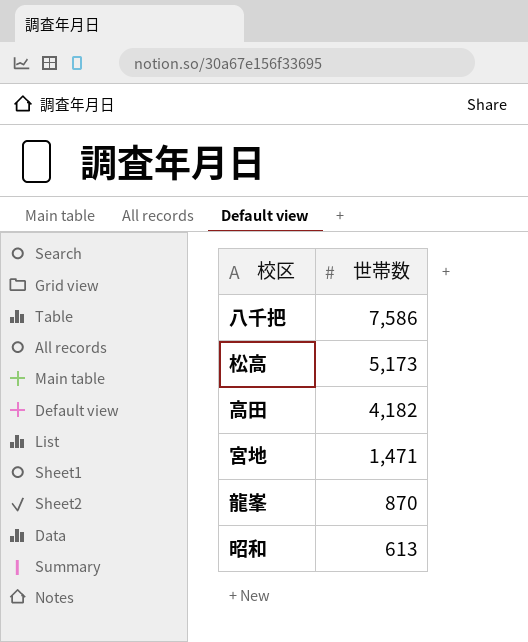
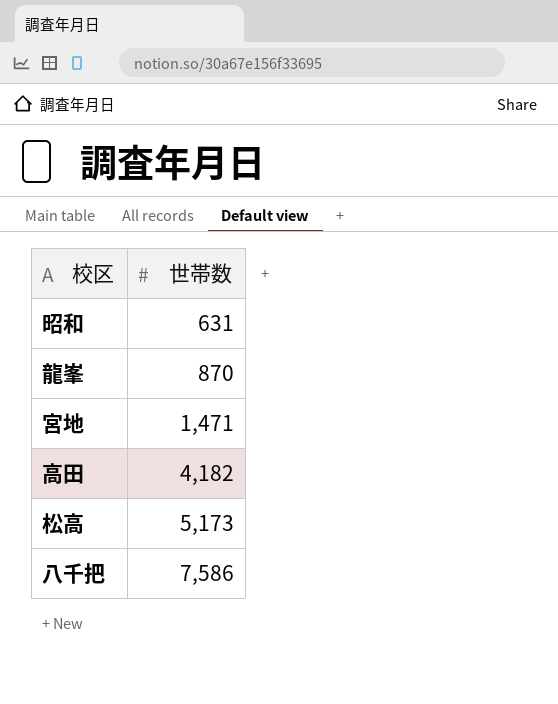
row order: 世帯数 descending -> 世帯数 ascending
昭和 | 世帯数: 613 -> 631

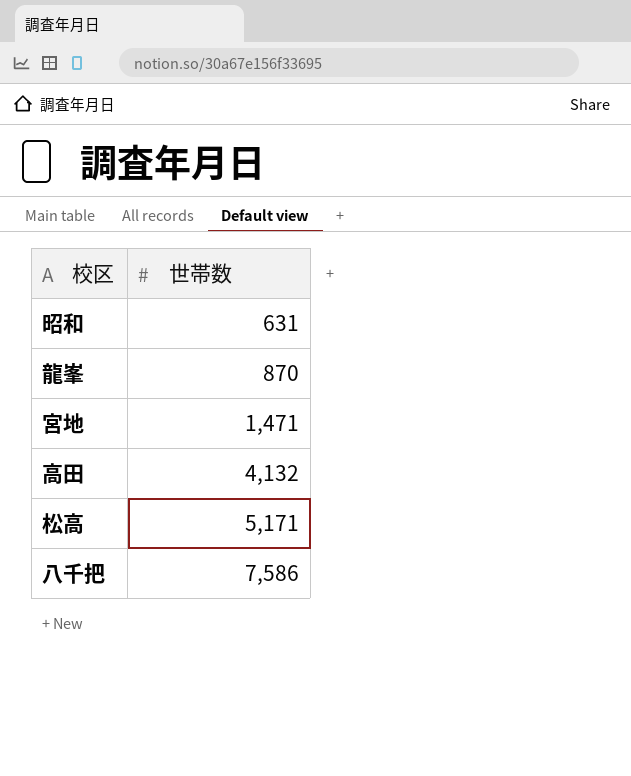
高田 | 世帯数: 4,182 -> 4,132
松高 | 世帯数: 5,173 -> 5,171

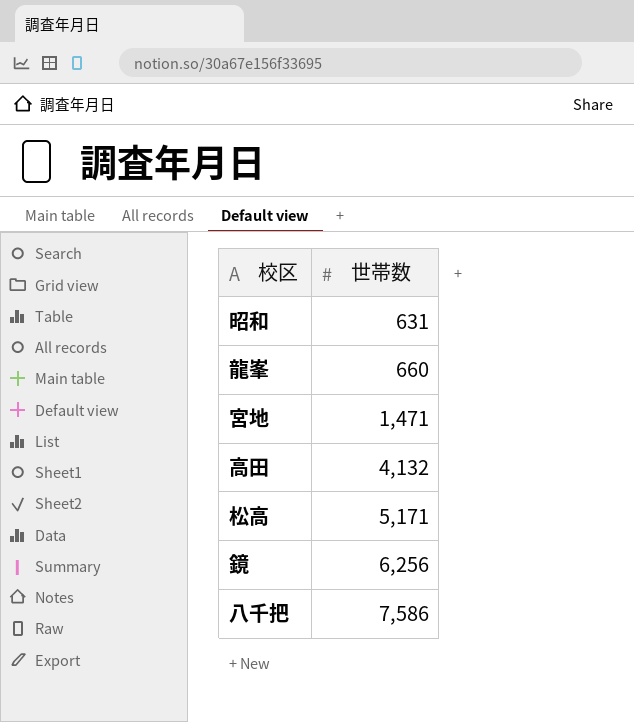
龍峯 | 世帯数: 870 -> 660
row 鏡: none -> 6,256

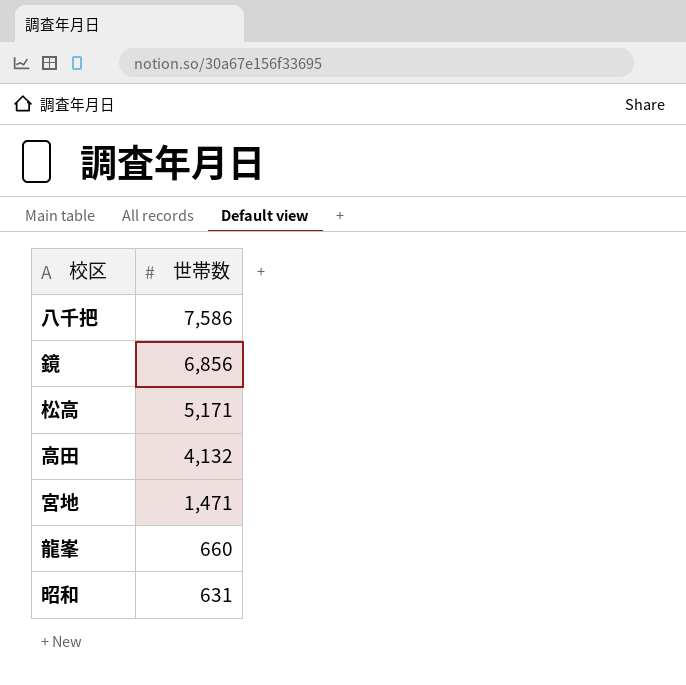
row order: 世帯数 ascending -> 世帯数 descending
鏡 | 世帯数: 6,256 -> 6,856

